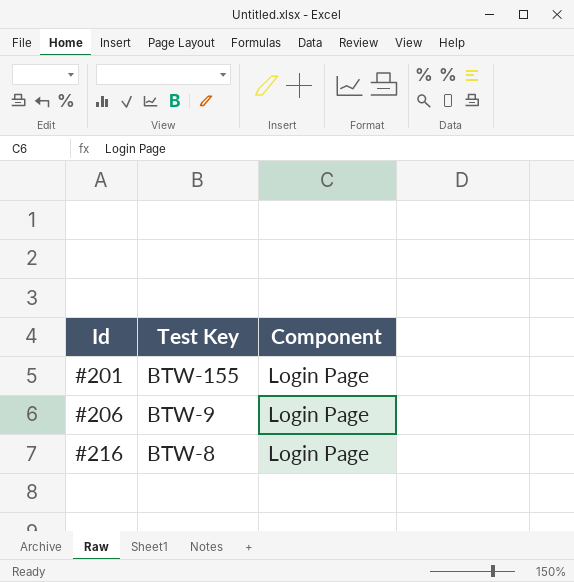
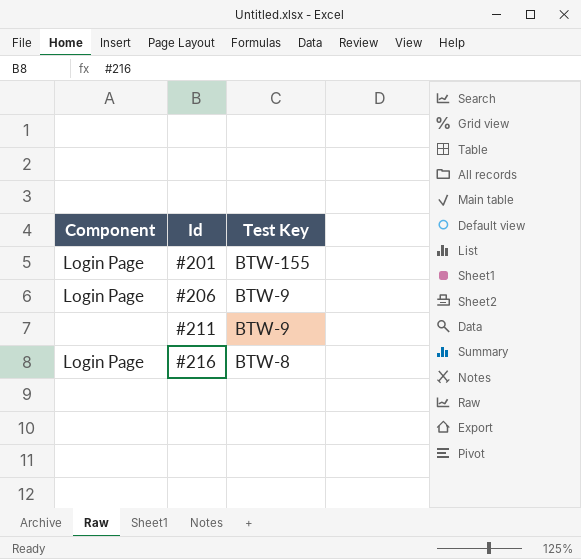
column Component | position: 3 -> 1
row #211: none -> none | BTW-9

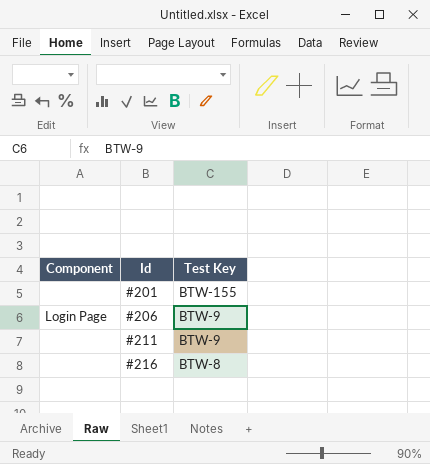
#201 | Component: Login Page -> none
#216 | Component: Login Page -> none

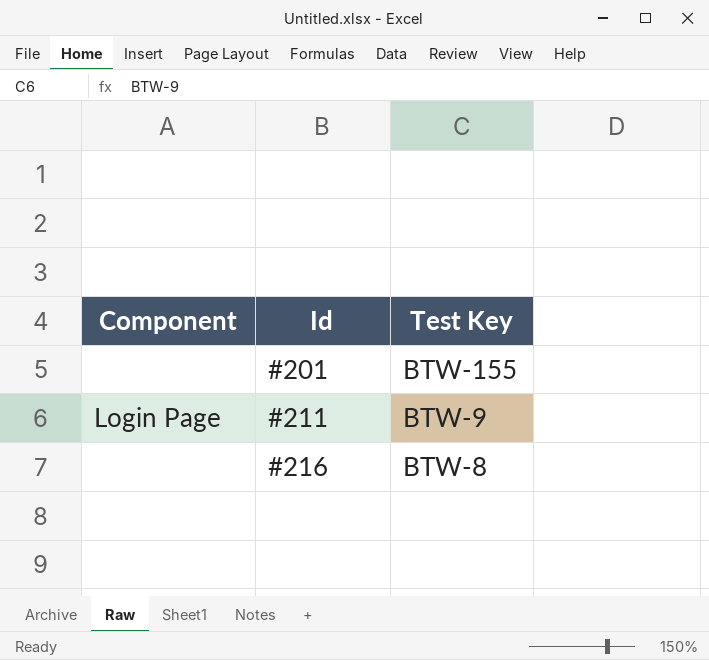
row #206: Login Page | BTW-9 -> none
#211 | Component: none -> Login Page

